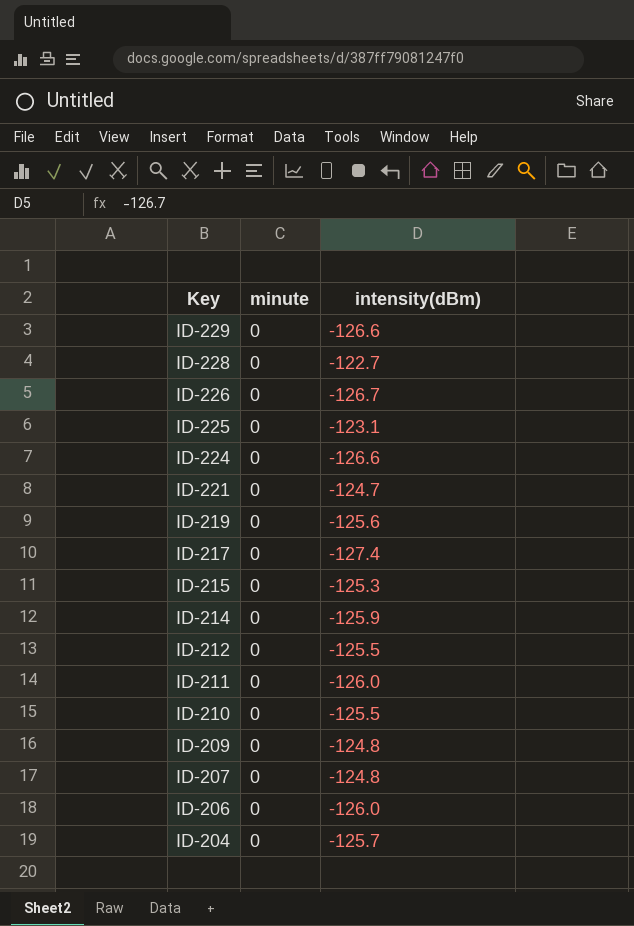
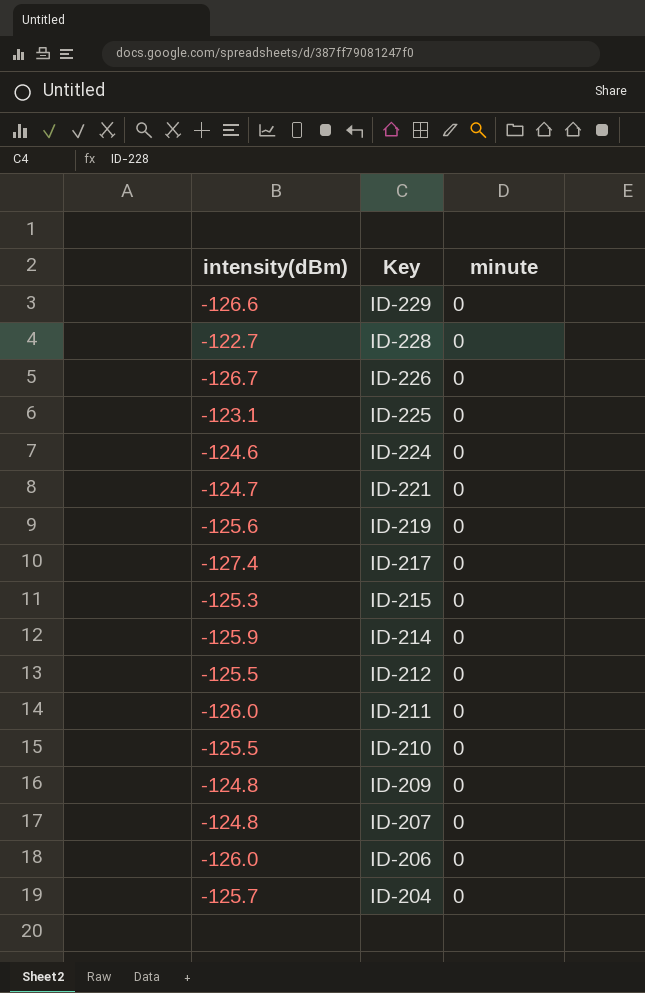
column intensity(dBm) | position: 3 -> 1
ID-224 | intensity(dBm): -126.6 -> -124.6

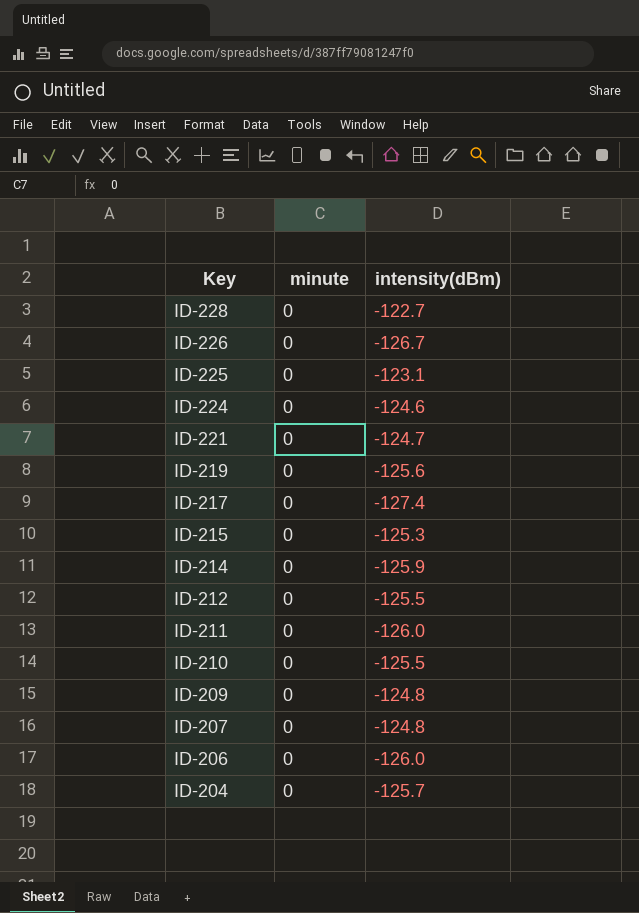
column intensity(dBm) | position: 1 -> 3
row ID-229: -126.6 | 0 -> none

